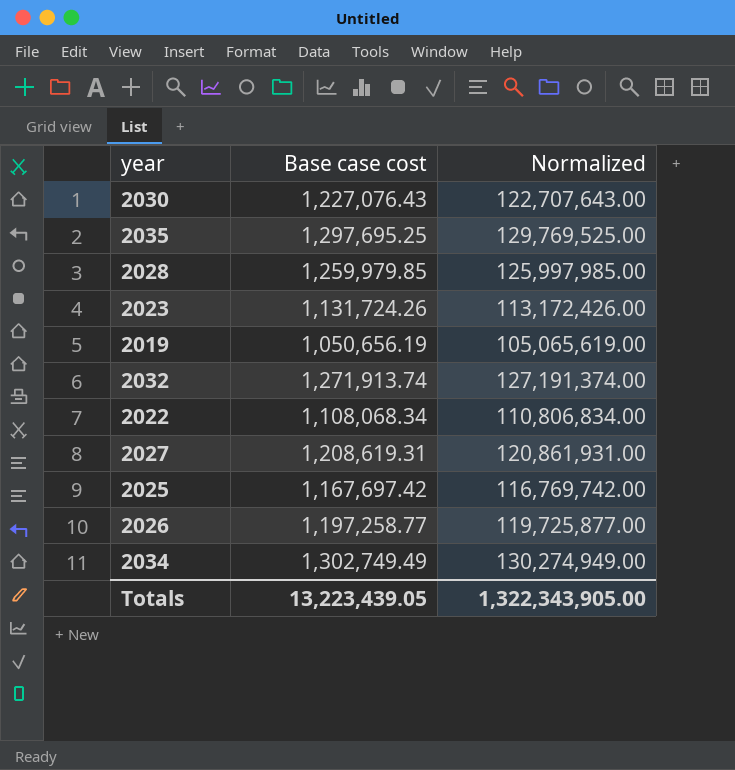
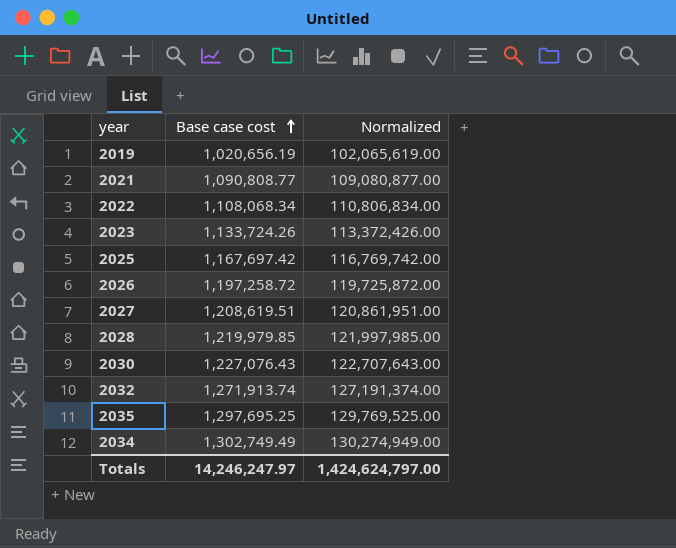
row order: none -> Base case cost ascending
2019 | Base case cost: 1,050,656.19 -> 1,020,656.19
2019 | Normalized: 105,065,619.00 -> 102,065,619.00
row 2021: none -> 1,090,808.77 | 109,080,877.00
2023 | Base case cost: 1,131,724.26 -> 1,133,724.26
2023 | Normalized: 113,172,426.00 -> 113,372,426.00
2026 | Base case cost: 1,197,258.77 -> 1,197,258.72
2026 | Normalized: 119,725,877.00 -> 119,725,872.00
2027 | Base case cost: 1,208,619.31 -> 1,208,619.51
2027 | Normalized: 120,861,931.00 -> 120,861,951.00
2028 | Base case cost: 1,259,979.85 -> 1,219,979.85
2028 | Normalized: 125,997,985.00 -> 121,997,985.00
Totals | Base case cost: 13,223,439.05 -> 14,246,247.97
Totals | Normalized: 1,322,343,905.00 -> 1,424,624,797.00

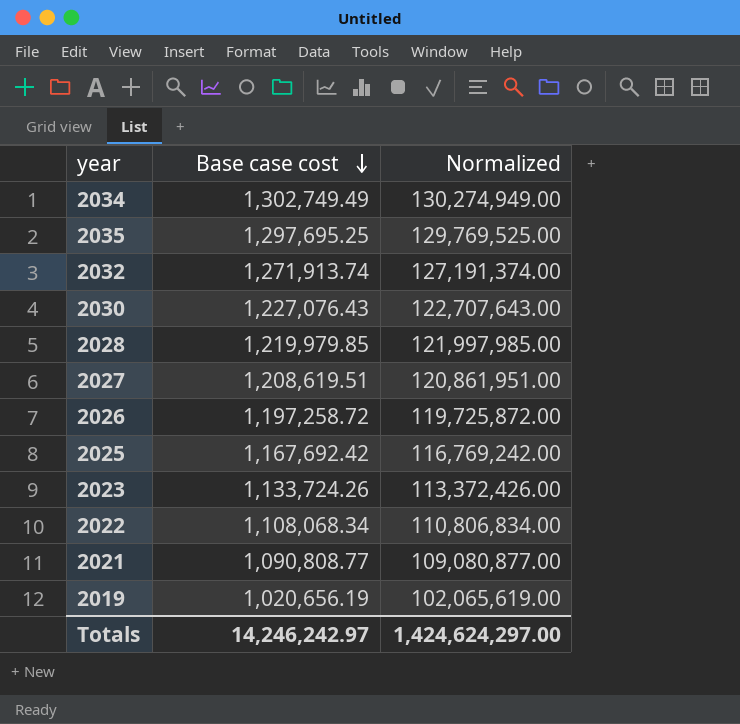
row order: Base case cost ascending -> Base case cost descending
2025 | Base case cost: 1,167,697.42 -> 1,167,692.42
2025 | Normalized: 116,769,742.00 -> 116,769,242.00
Totals | Base case cost: 14,246,247.97 -> 14,246,242.97
Totals | Normalized: 1,424,624,797.00 -> 1,424,624,297.00

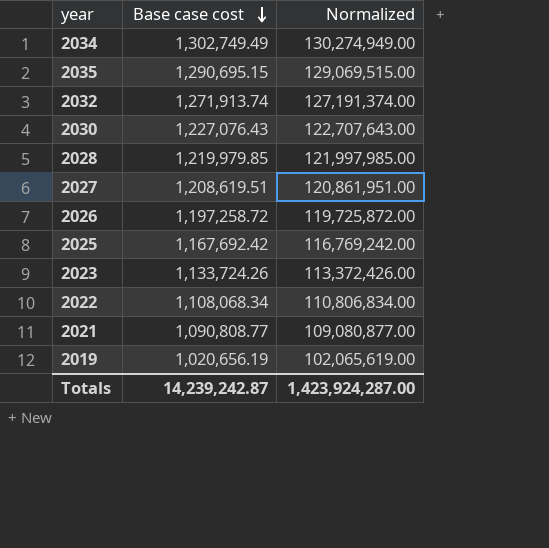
2035 | Base case cost: 1,297,695.25 -> 1,290,695.15
2035 | Normalized: 129,769,525.00 -> 129,069,515.00
Totals | Base case cost: 14,246,242.97 -> 14,239,242.87
Totals | Normalized: 1,424,624,297.00 -> 1,423,924,287.00

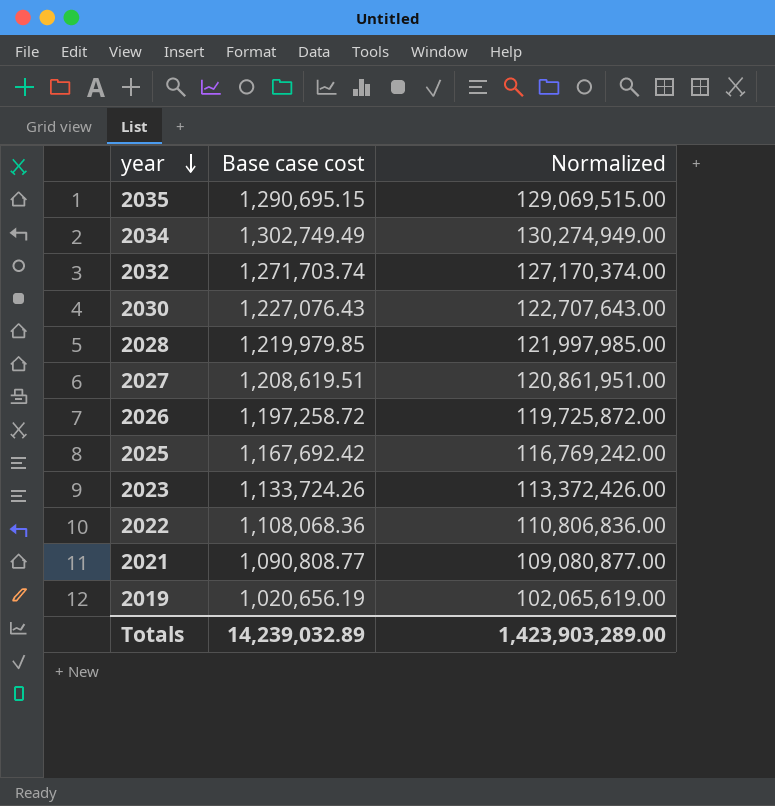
row order: Base case cost descending -> year descending
2032 | Base case cost: 1,271,913.74 -> 1,271,703.74
2032 | Normalized: 127,191,374.00 -> 127,170,374.00
2022 | Base case cost: 1,108,068.34 -> 1,108,068.36
2022 | Normalized: 110,806,834.00 -> 110,806,836.00
Totals | Base case cost: 14,239,242.87 -> 14,239,032.89
Totals | Normalized: 1,423,924,287.00 -> 1,423,903,289.00

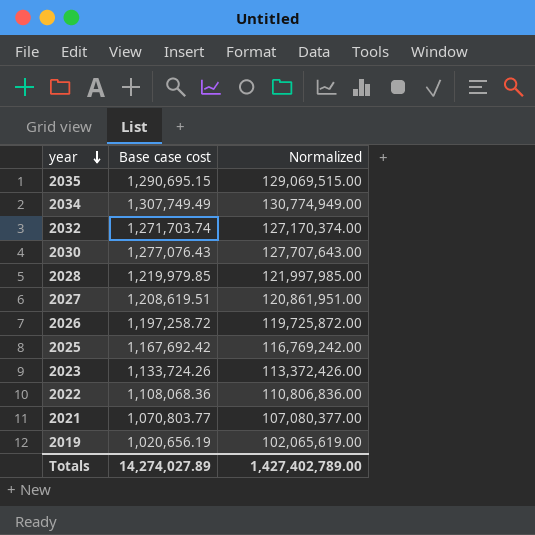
2034 | Base case cost: 1,302,749.49 -> 1,307,749.49
2034 | Normalized: 130,274,949.00 -> 130,774,949.00
2030 | Base case cost: 1,227,076.43 -> 1,277,076.43
2030 | Normalized: 122,707,643.00 -> 127,707,643.00
2021 | Base case cost: 1,090,808.77 -> 1,070,803.77
2021 | Normalized: 109,080,877.00 -> 107,080,377.00
Totals | Base case cost: 14,239,032.89 -> 14,274,027.89
Totals | Normalized: 1,423,903,289.00 -> 1,427,402,789.00

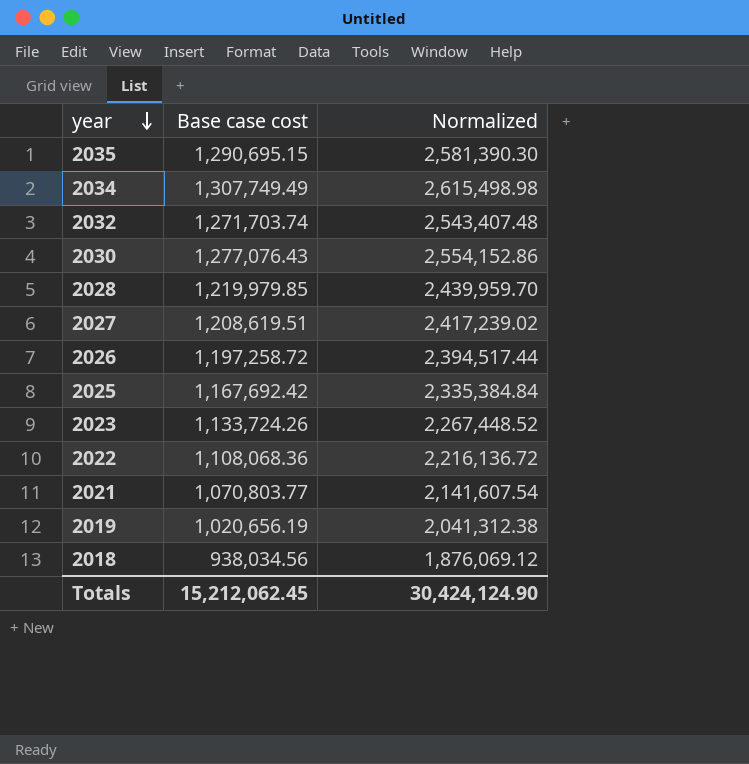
column Normalized | formula: [Base case cost] * 100 -> [Base case cost] * 2
row 2018: none -> 938,034.56 | 1,876,069.12
Totals | Base case cost: 14,274,027.89 -> 15,212,062.45
Totals | Normalized: 1,427,402,789.00 -> 30,424,124.90

